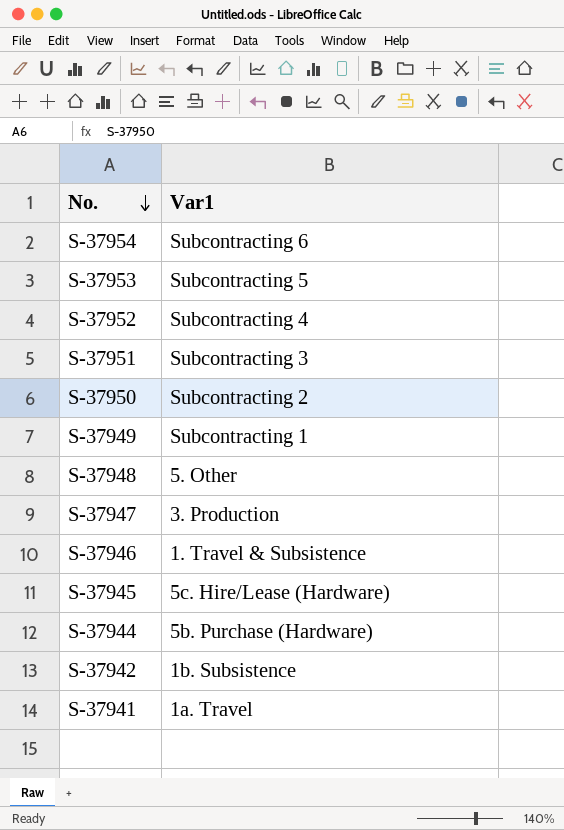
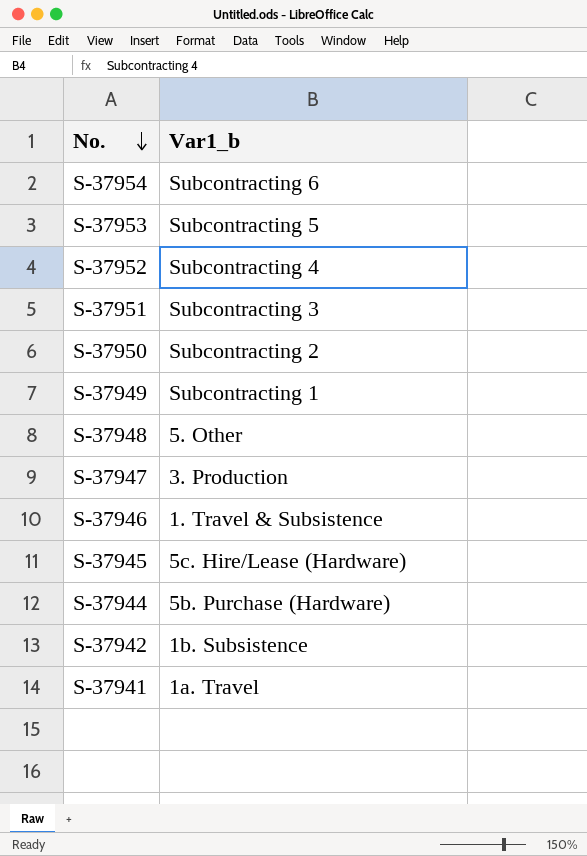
column name: Var1 -> Var1_b

